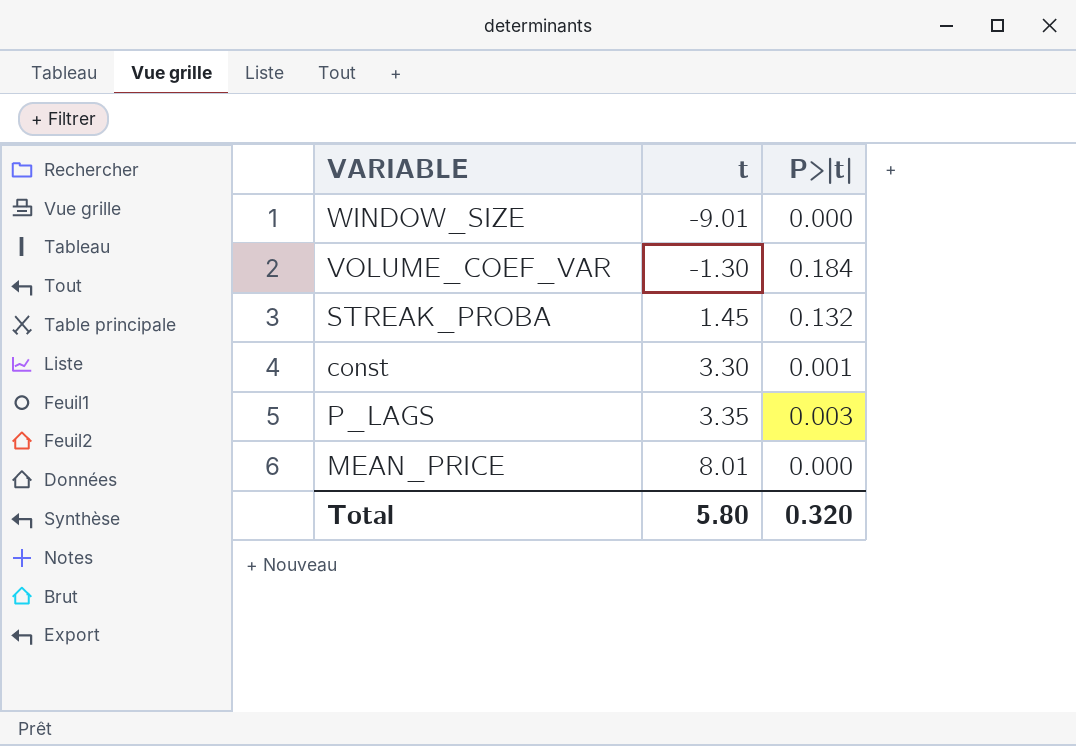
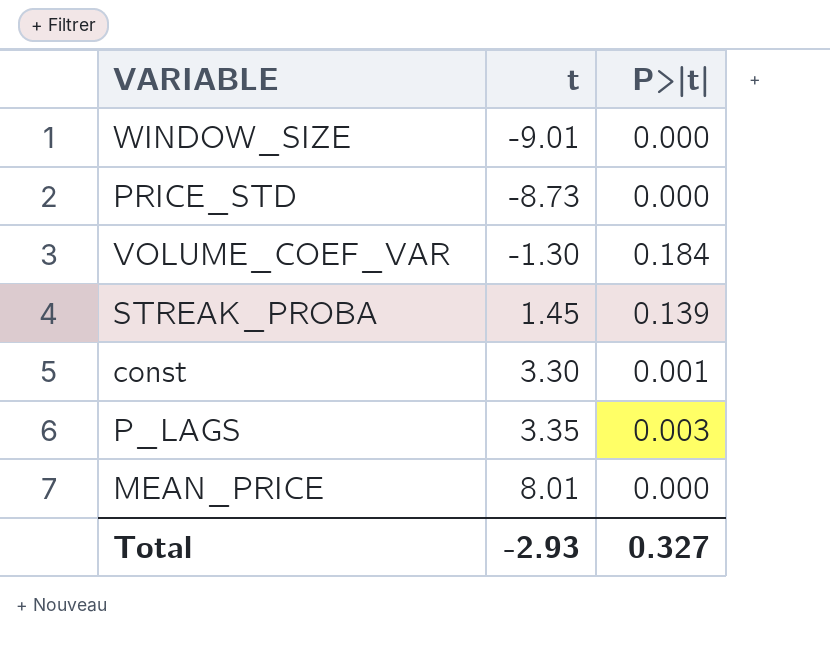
row PRICE_STD: none -> -8.73 | 0.000
STREAK_PROBA | P>|t|: 0.132 -> 0.139
Total | t: 5.80 -> -2.93
Total | P>|t|: 0.320 -> 0.327

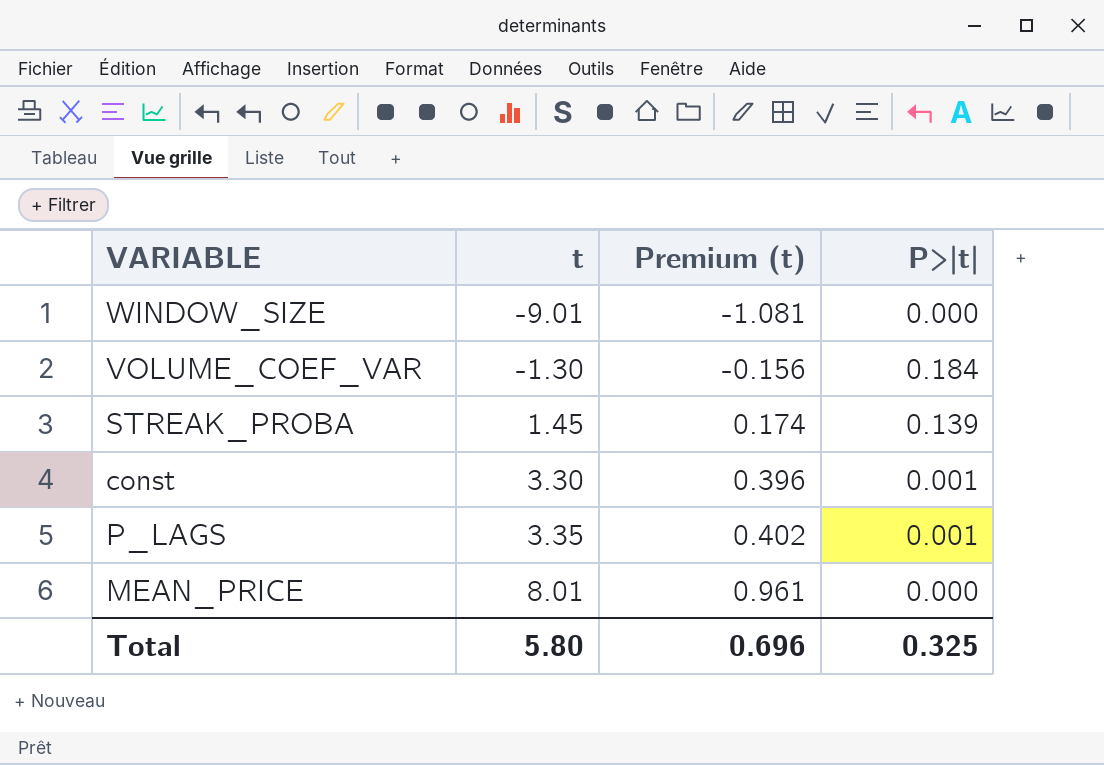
column Premium (t) | formula: none -> [t] * 0.12
row PRICE_STD: -8.73 | 0.000 -> none
P_LAGS | P>|t|: 0.003 -> 0.001
Total | t: -2.93 -> 5.80
Total | P>|t|: 0.327 -> 0.325

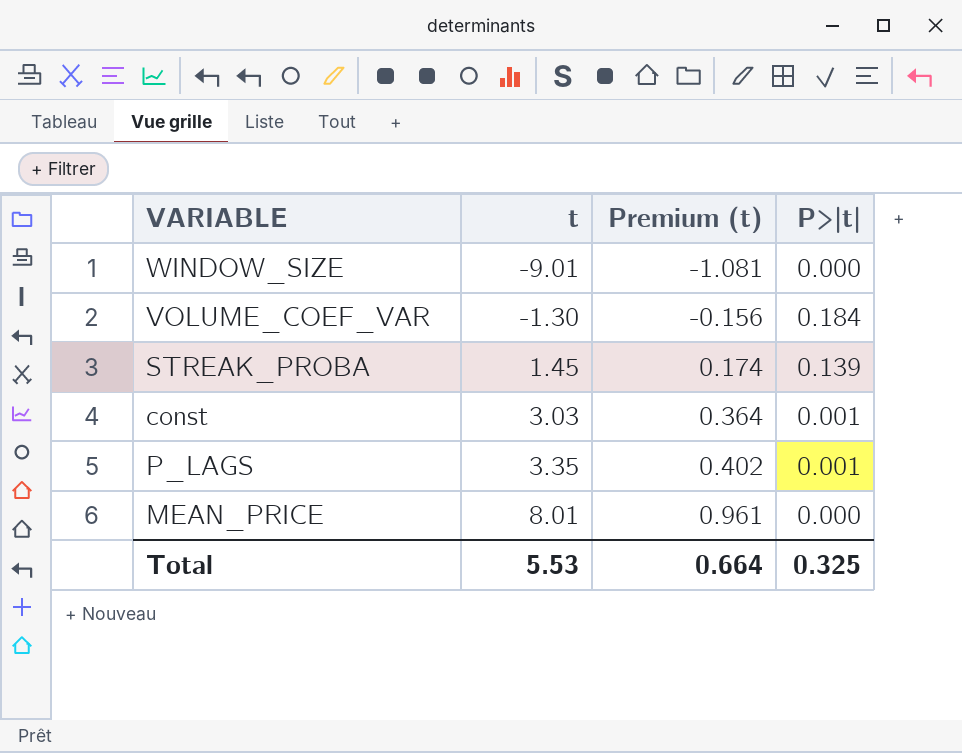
const | t: 3.30 -> 3.03
const | Premium (t): 0.396 -> 0.364
Total | t: 5.80 -> 5.53
Total | Premium (t): 0.696 -> 0.664

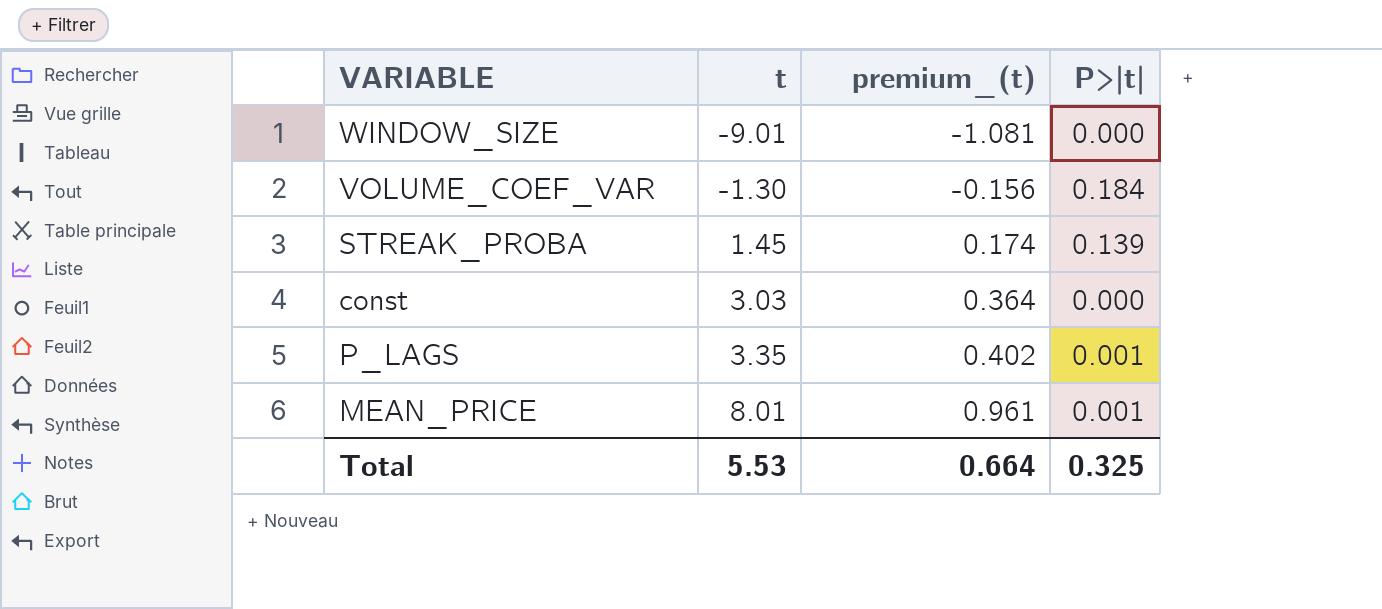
column name: Premium (t) -> premium_(t)
const | P>|t|: 0.001 -> 0.000
MEAN_PRICE | P>|t|: 0.000 -> 0.001

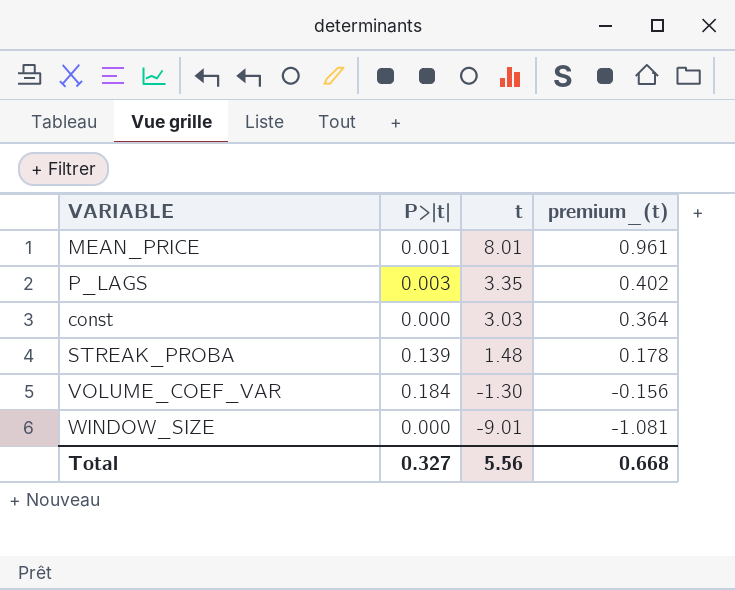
row order: t ascending -> t descending
column P>|t| | position: 4 -> 2
P_LAGS | P>|t|: 0.001 -> 0.003
STREAK_PROBA | t: 1.45 -> 1.48
STREAK_PROBA | premium_(t): 0.174 -> 0.178
Total | P>|t|: 0.325 -> 0.327
Total | t: 5.53 -> 5.56
Total | premium_(t): 0.664 -> 0.668

